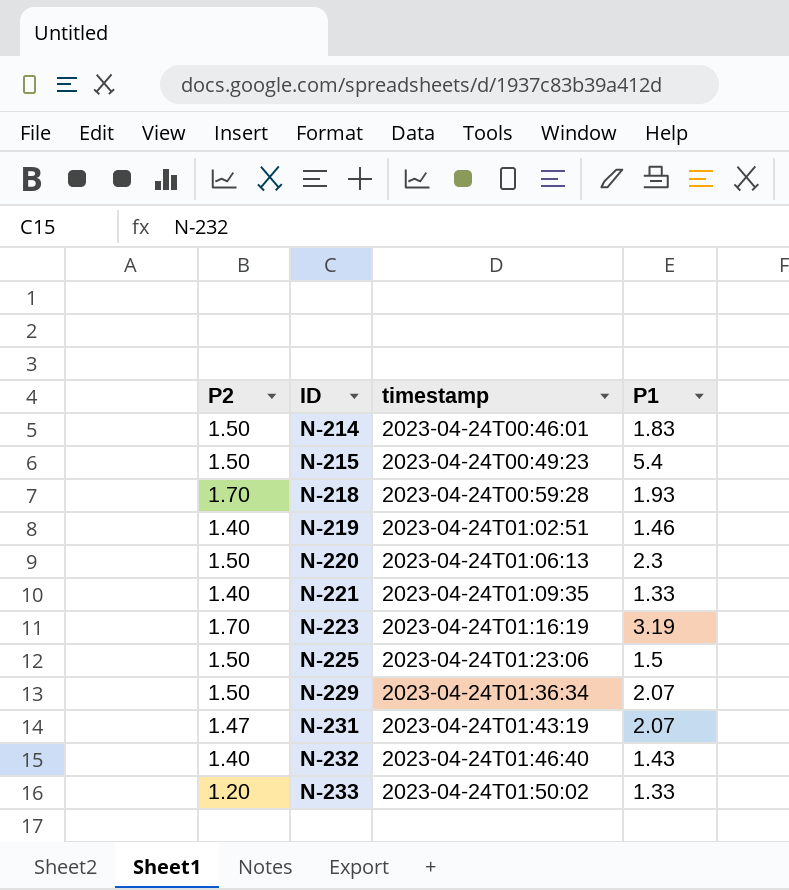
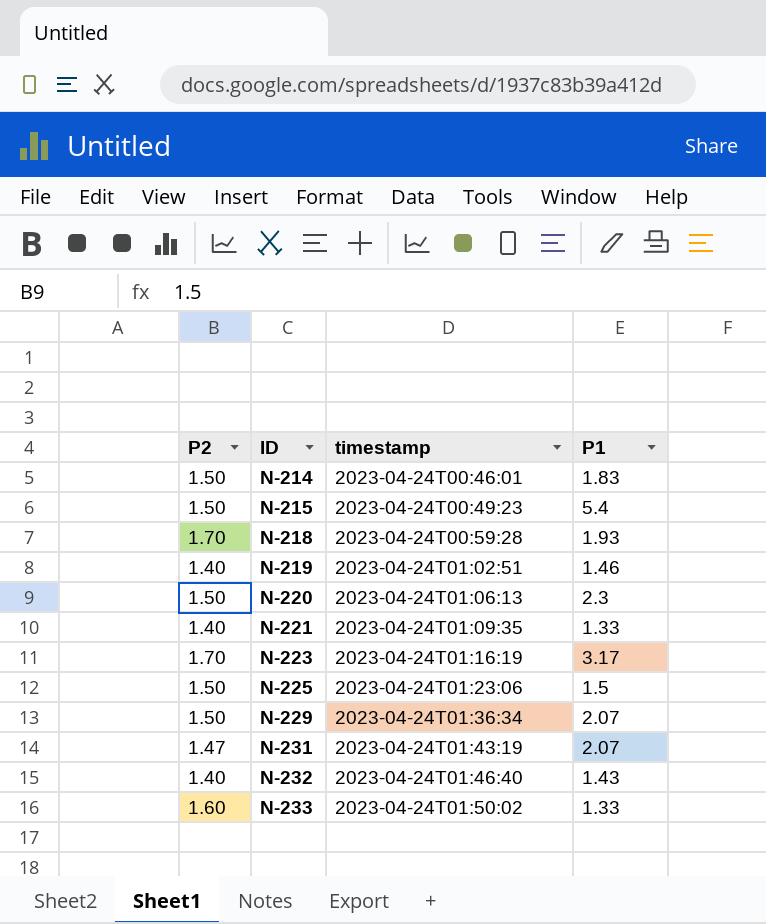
N-223 | P1: 3.19 -> 3.17
N-233 | P2: 1.20 -> 1.60

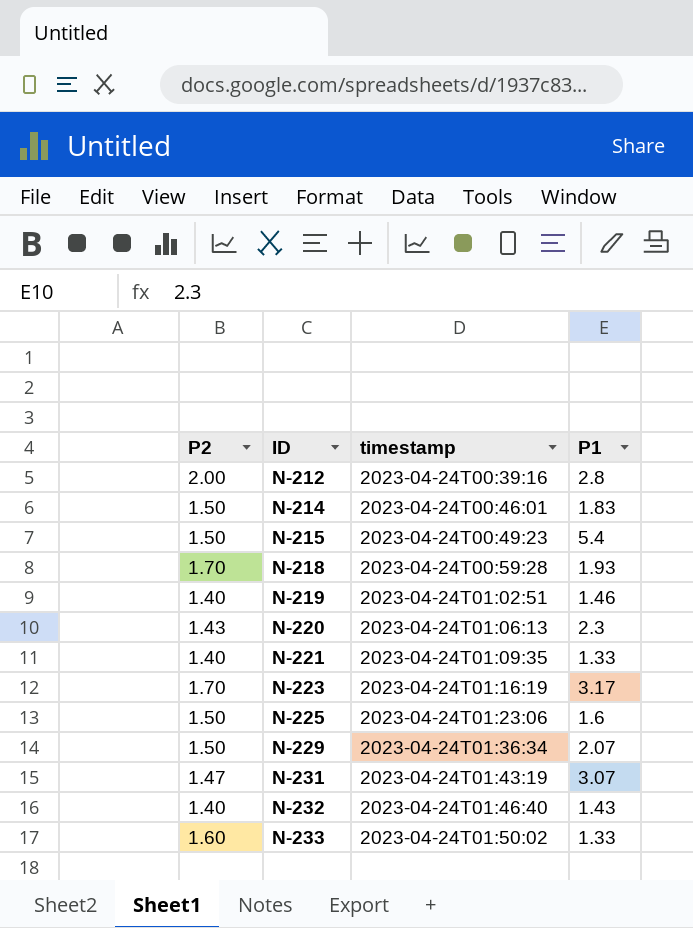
row N-212: none -> 2.00 | 2023-04-24T00:39:16 | 2.8
N-220 | P2: 1.50 -> 1.43
N-225 | P1: 1.5 -> 1.6
N-231 | P1: 2.07 -> 3.07

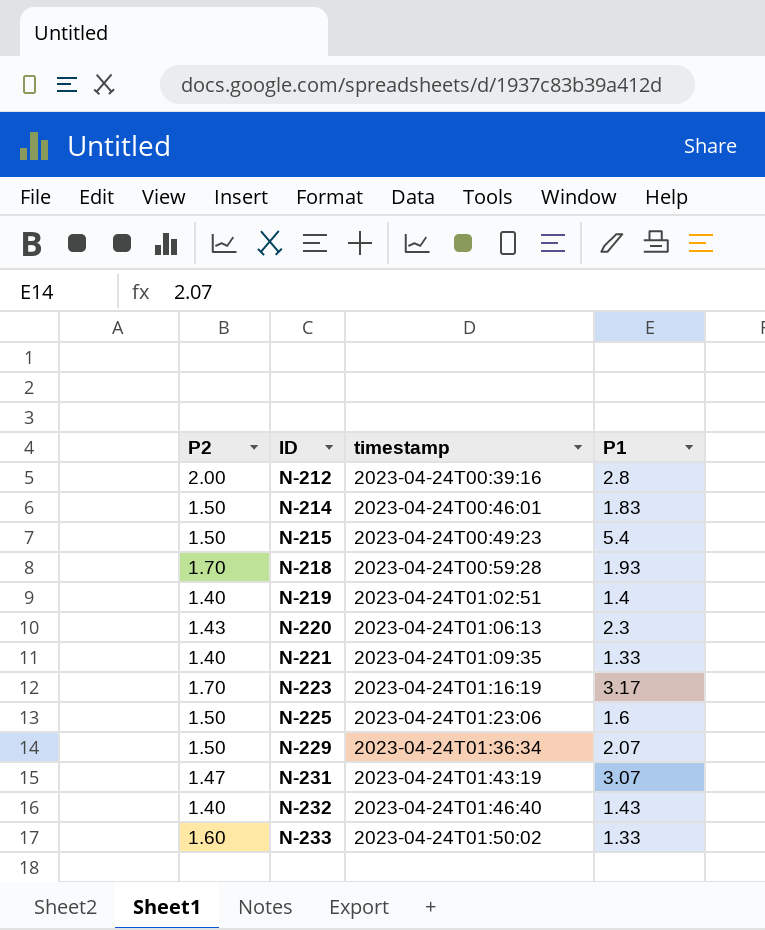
N-219 | P1: 1.46 -> 1.4

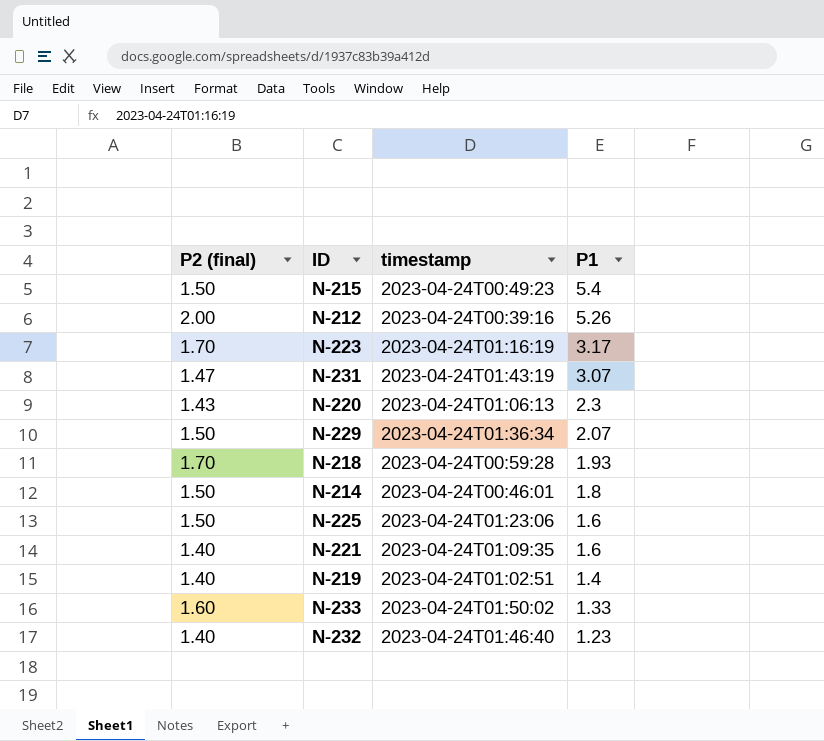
row order: ID ascending -> P1 descending
column name: P2 -> P2 (final)
N-212 | P1: 2.8 -> 5.26
N-214 | P1: 1.83 -> 1.8
N-221 | P1: 1.33 -> 1.6
N-232 | P1: 1.43 -> 1.23

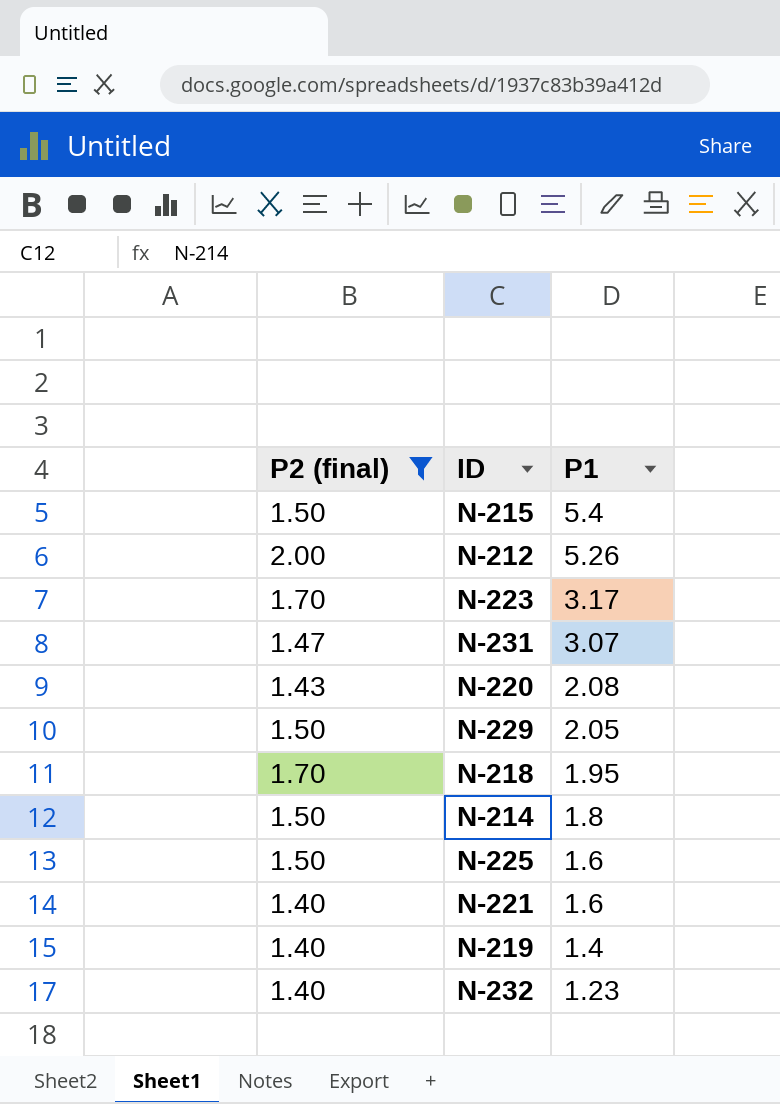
filter: none -> P2 (final) != 1.60
column timestamp | position: 3 -> none
N-220 | P1: 2.3 -> 2.08
N-229 | P1: 2.07 -> 2.05
N-218 | P1: 1.93 -> 1.95

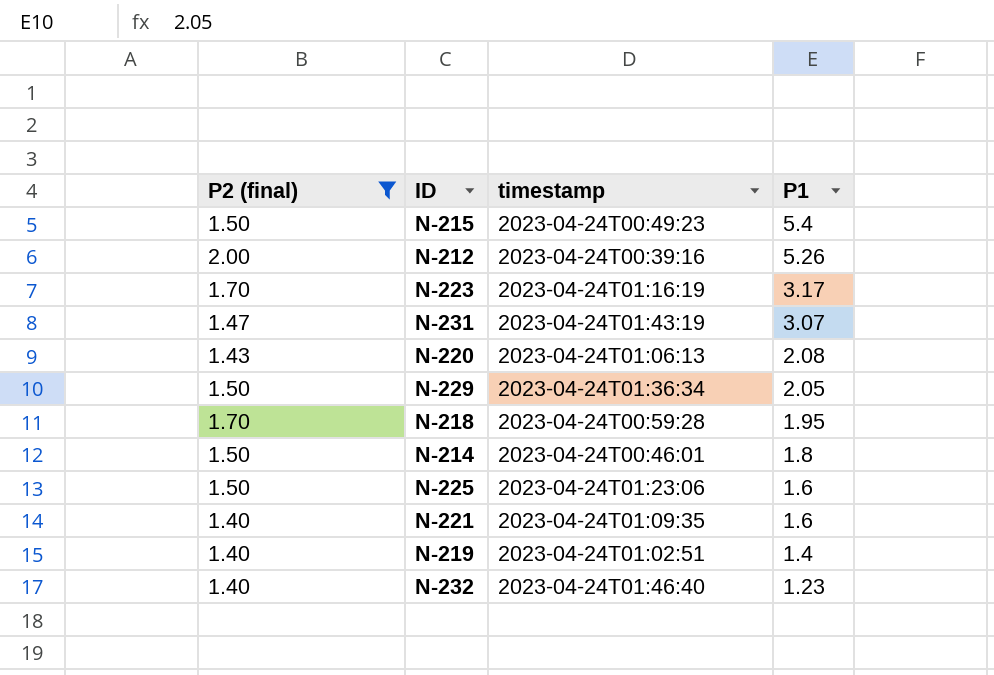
column timestamp | position: none -> 3

